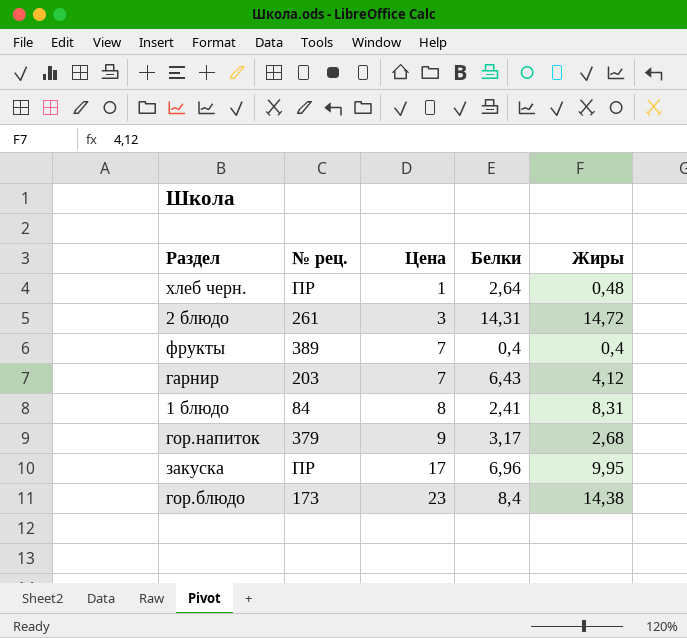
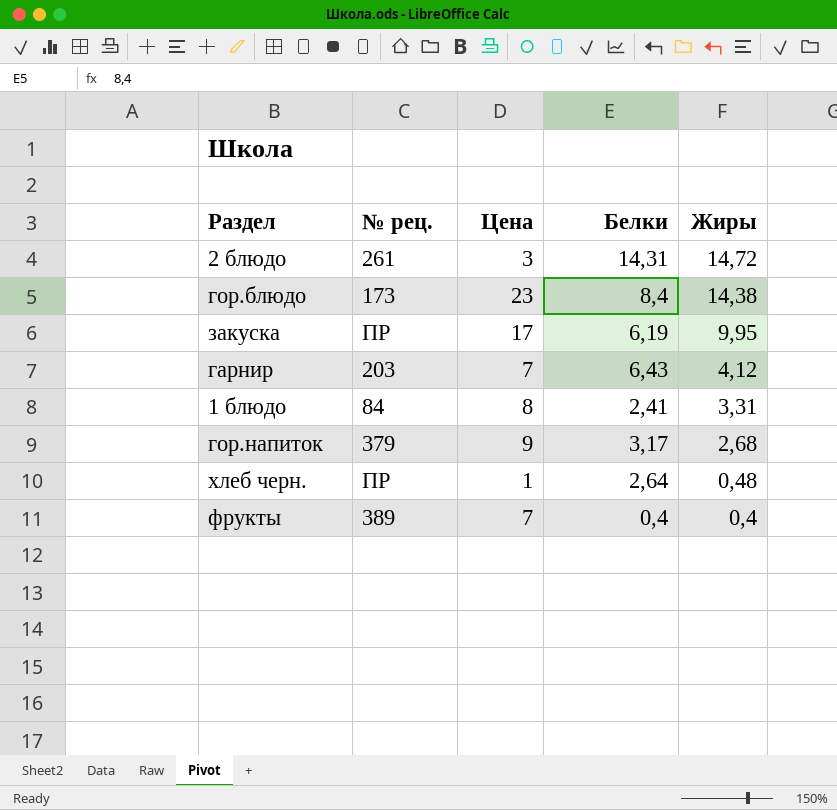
row order: Цена ascending -> Жиры descending
закуска | Белки: 6,96 -> 6,19
1 блюдо | Жиры: 8,31 -> 3,31

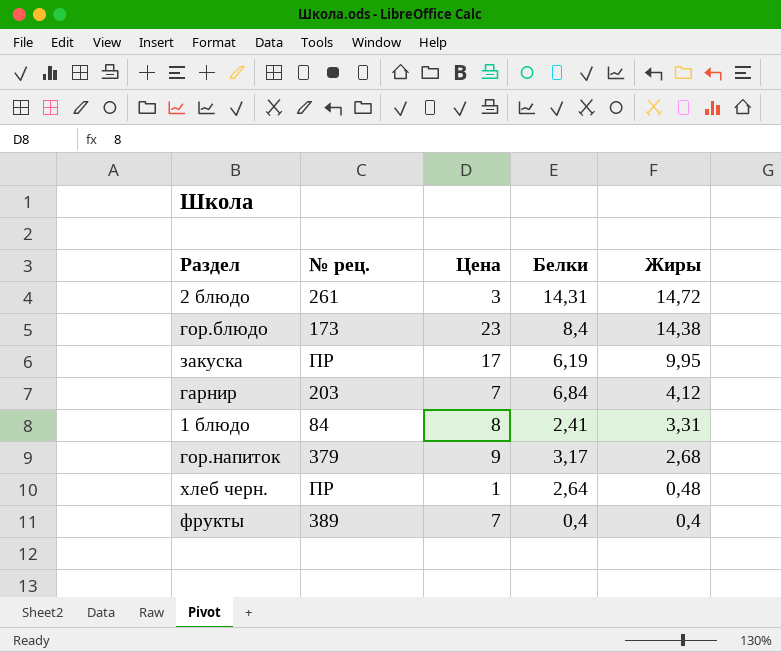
гарнир | Белки: 6,43 -> 6,84

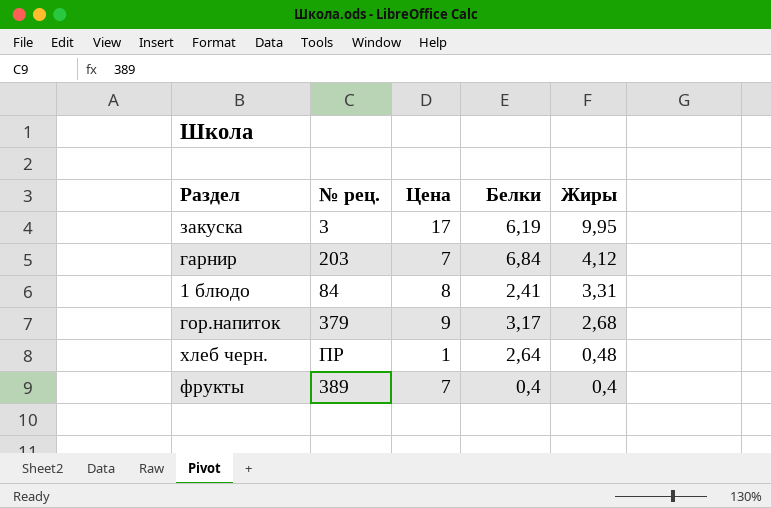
row 2 блюдо: 261 | 3 | 14,31 | 14,72 -> none
row гор.блюдо: 173 | 23 | 8,4 | 14,38 -> none
закуска | № рец.: ПР -> 3

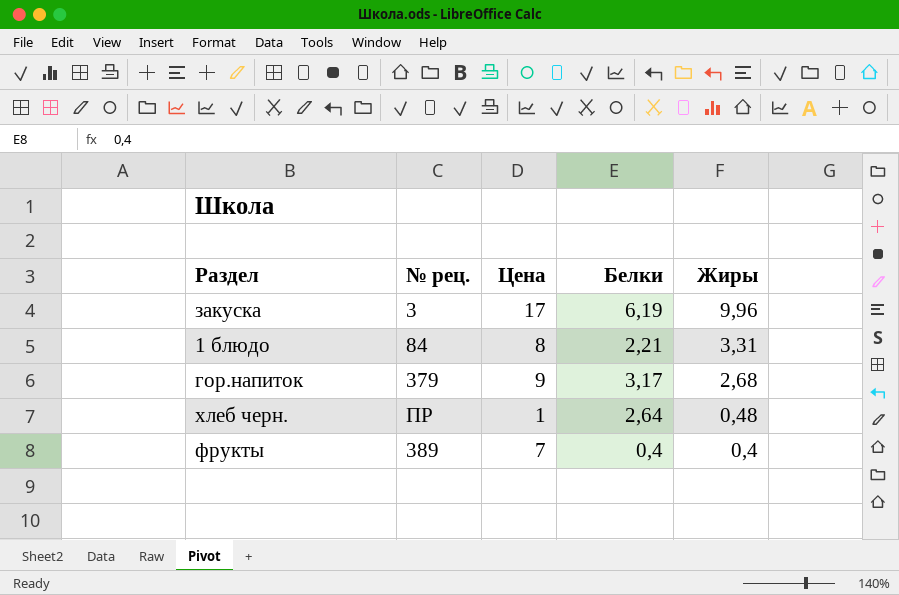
row гарнир: 203 | 7 | 6,84 | 4,12 -> none
закуска | Жиры: 9,95 -> 9,96
1 блюдо | Белки: 2,41 -> 2,21

